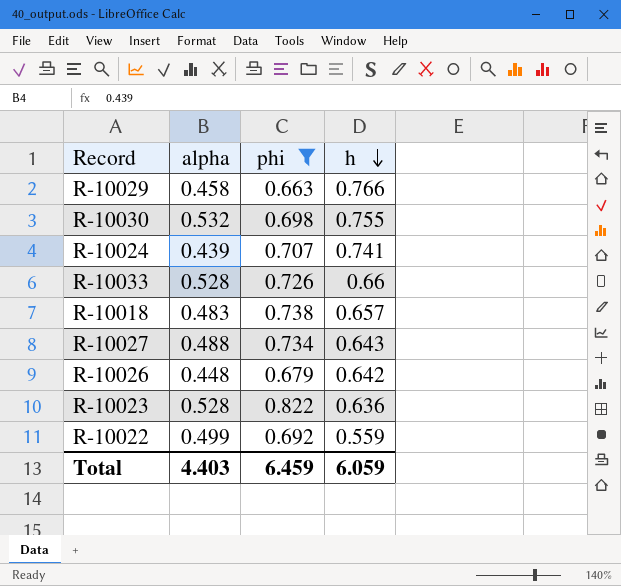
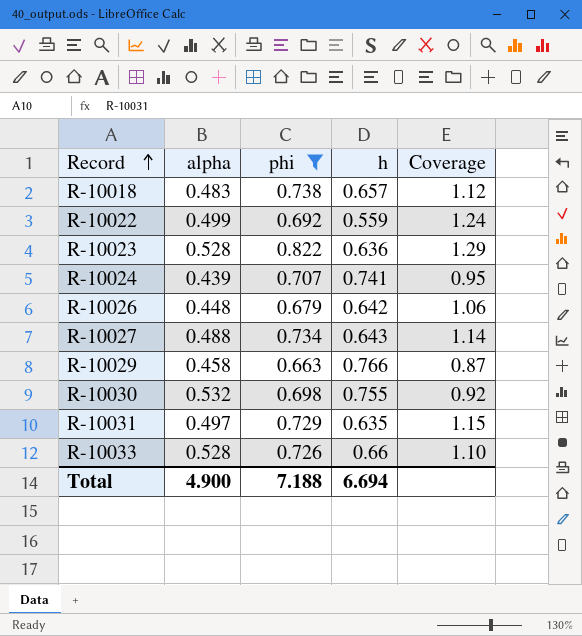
row order: h descending -> Record ascending
column Coverage | formula: none -> [phi] / [h]
row R-10031: none -> 0.497 | 0.729 | 0.635 | 1.15
Total | alpha: 4.403 -> 4.900
Total | phi: 6.459 -> 7.188
Total | h: 6.059 -> 6.694

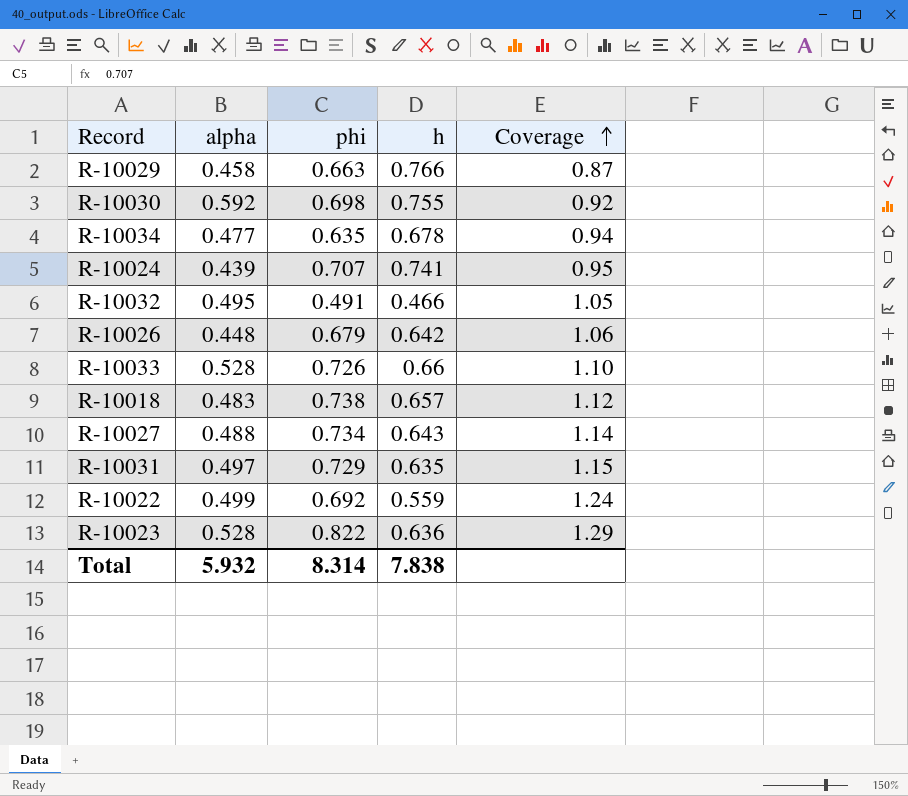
filter: phi >= 0.663 -> none
row order: Record ascending -> Coverage ascending
R-10030 | alpha: 0.532 -> 0.592
Total | alpha: 4.900 -> 5.932
Total | phi: 7.188 -> 8.314
Total | h: 6.694 -> 7.838

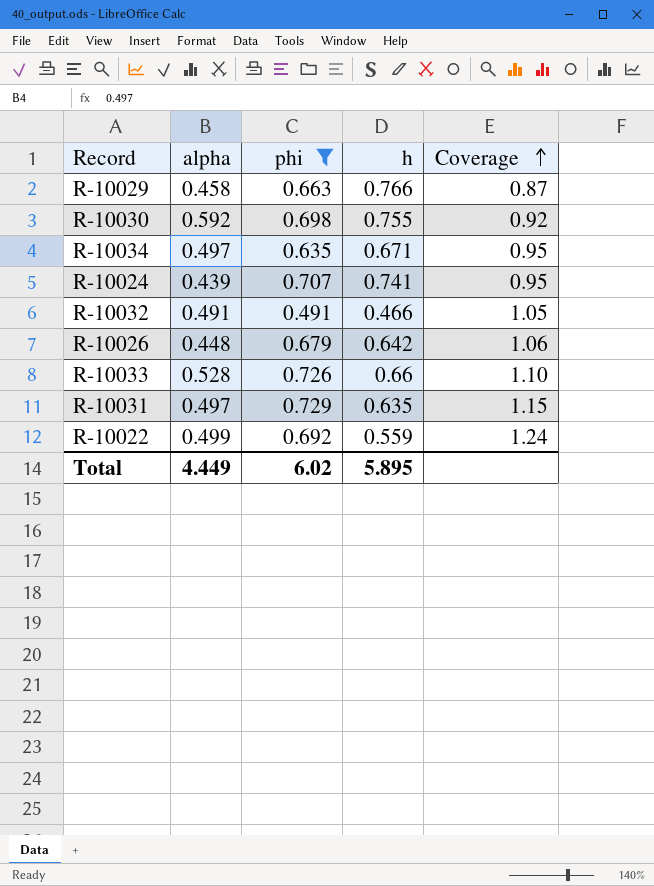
filter: none -> phi <= 0.729
R-10034 | alpha: 0.477 -> 0.497
R-10034 | h: 0.678 -> 0.671
R-10034 | Coverage: 0.94 -> 0.95
R-10032 | alpha: 0.495 -> 0.491
Total | alpha: 5.932 -> 4.449
Total | phi: 8.314 -> 6.02
Total | h: 7.838 -> 5.895

